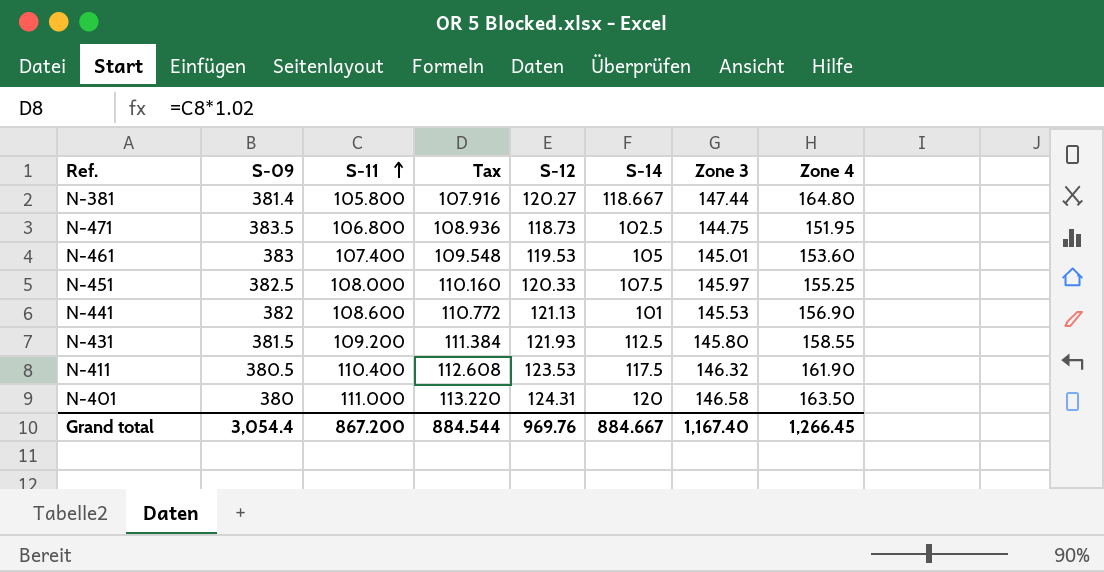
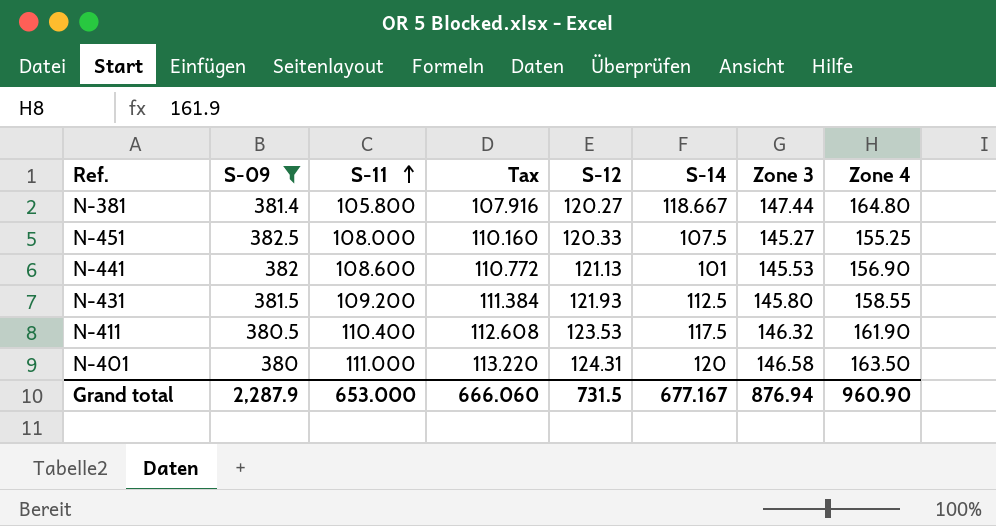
filter: none -> S-09 <= 382.5
N-451 | Zone 3: 145.97 -> 145.27
Grand total | S-09: 3,054.4 -> 2,287.9
Grand total | S-11: 867.200 -> 653.000
Grand total | Tax: 884.544 -> 666.060
Grand total | S-12: 969.76 -> 731.5
Grand total | S-14: 884.667 -> 677.167
Grand total | Zone 3: 1,167.40 -> 876.94
Grand total | Zone 4: 1,266.45 -> 960.90

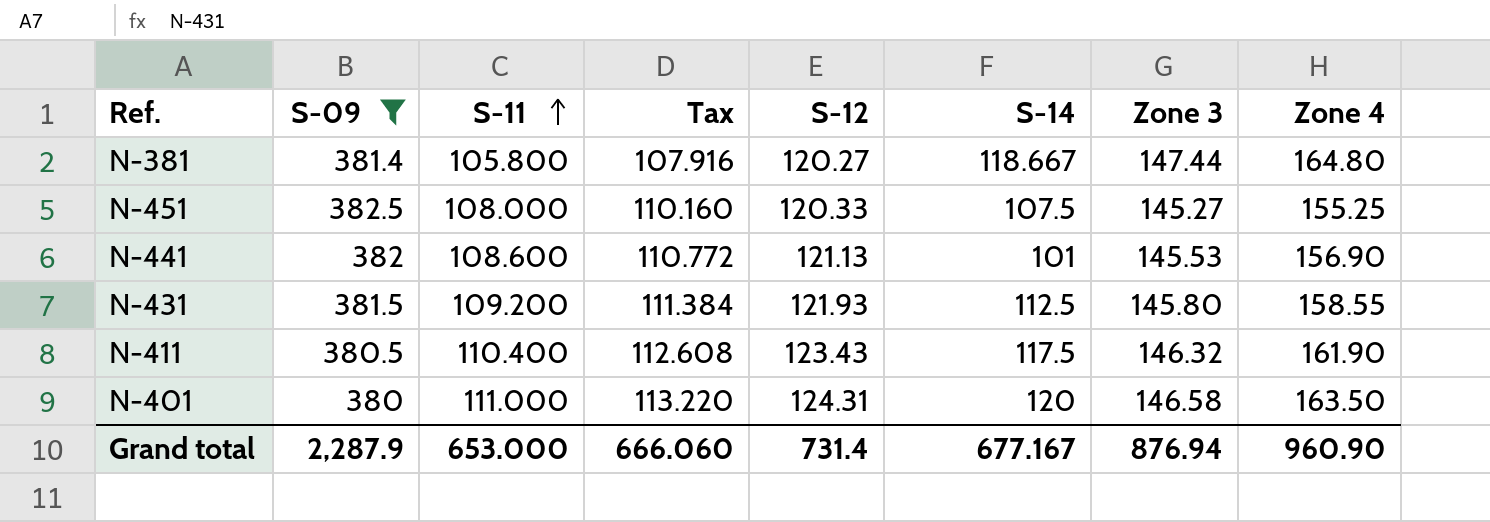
N-411 | S-12: 123.53 -> 123.43
Grand total | S-12: 731.5 -> 731.4

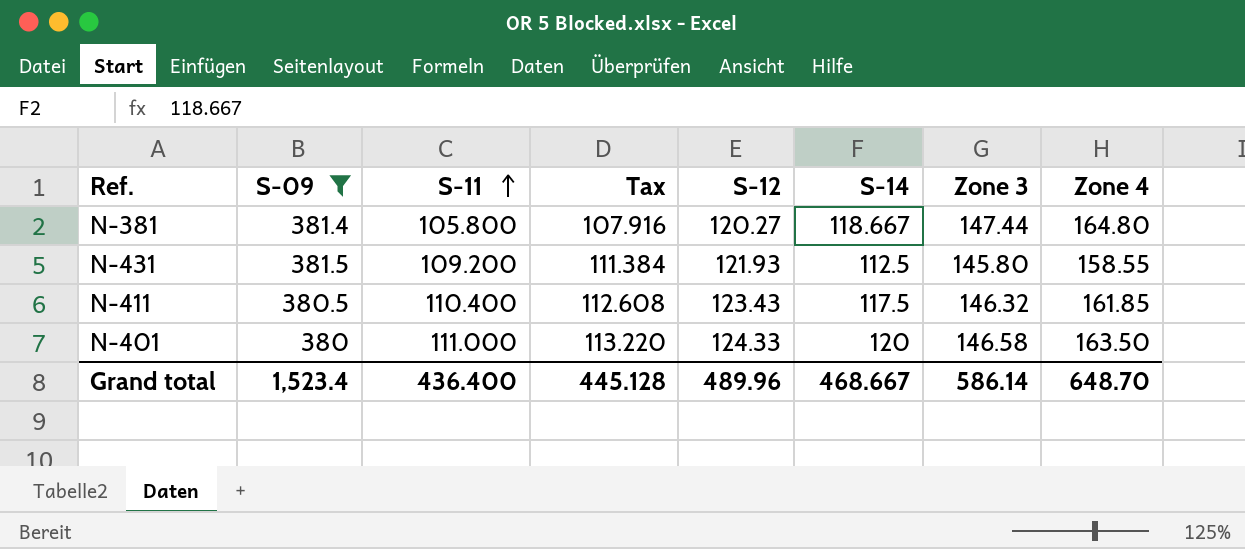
row N-451: 382.5 | 108.000 | 110.160 | 120.33 | 107.5 | 145.27 | 155.25 -> none
row N-441: 382 | 108.600 | 110.772 | 121.13 | 101 | 145.53 | 156.90 -> none
N-411 | Zone 4: 161.90 -> 161.85
N-401 | S-12: 124.31 -> 124.33
Grand total | S-09: 2,287.9 -> 1,523.4
Grand total | S-11: 653.000 -> 436.400
Grand total | Tax: 666.060 -> 445.128
Grand total | S-12: 731.4 -> 489.96
Grand total | S-14: 677.167 -> 468.667
Grand total | Zone 3: 876.94 -> 586.14
Grand total | Zone 4: 960.90 -> 648.70

